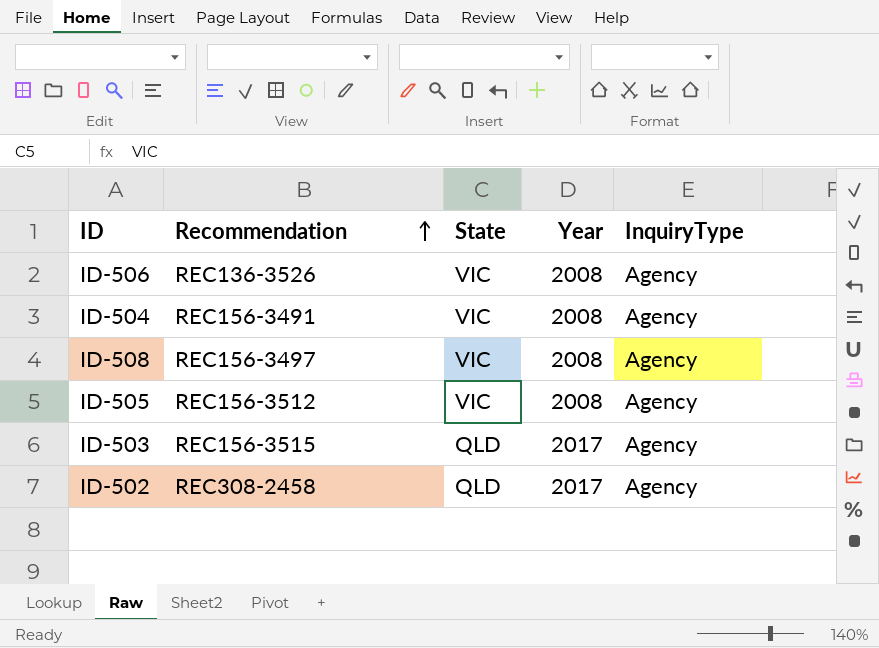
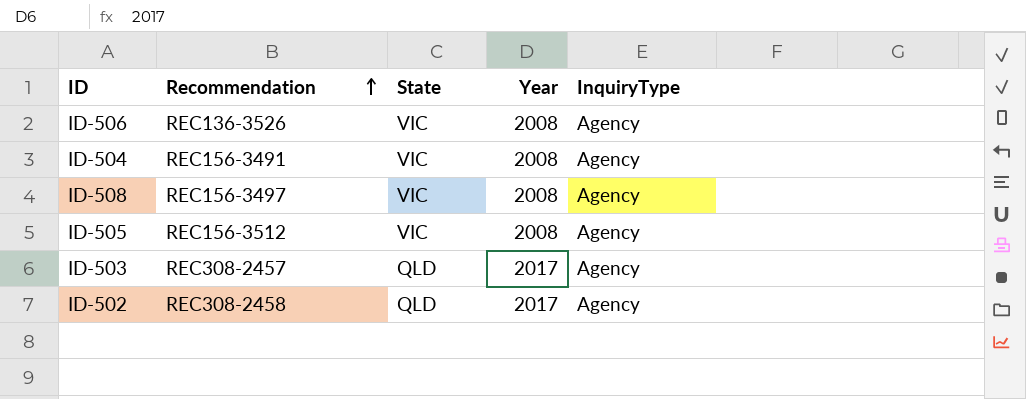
ID-503 | Recommendation: REC156-3515 -> REC308-2457

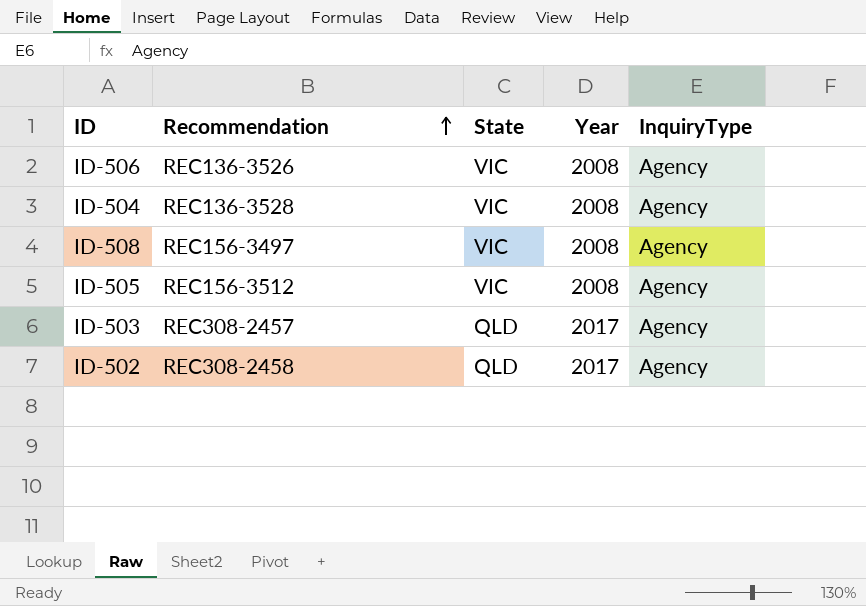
ID-504 | Recommendation: REC156-3491 -> REC136-3528

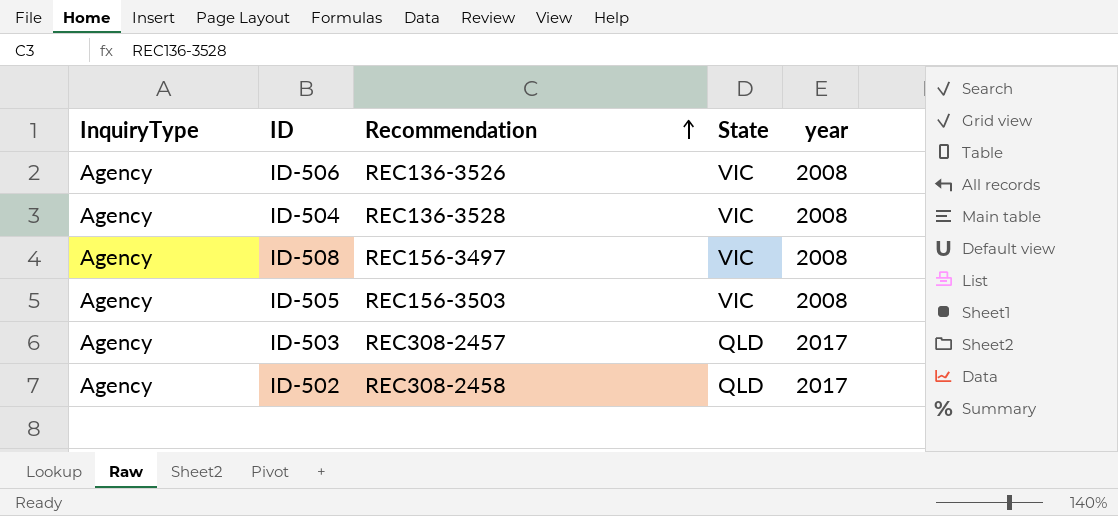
column InquiryType | position: 5 -> 1
column name: Year -> year
ID-505 | Recommendation: REC156-3512 -> REC156-3503

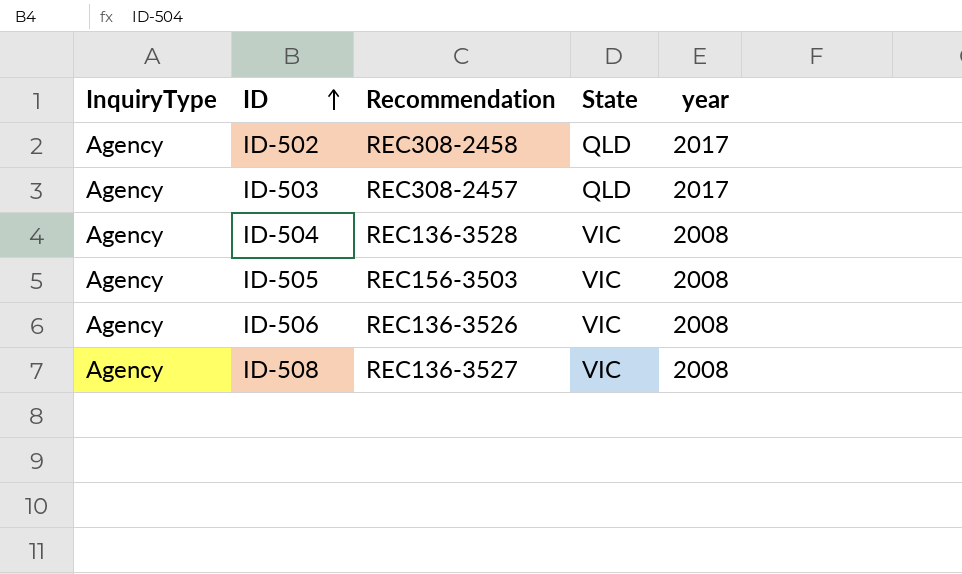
row order: Recommendation ascending -> ID ascending
ID-508 | Recommendation: REC156-3497 -> REC136-3527

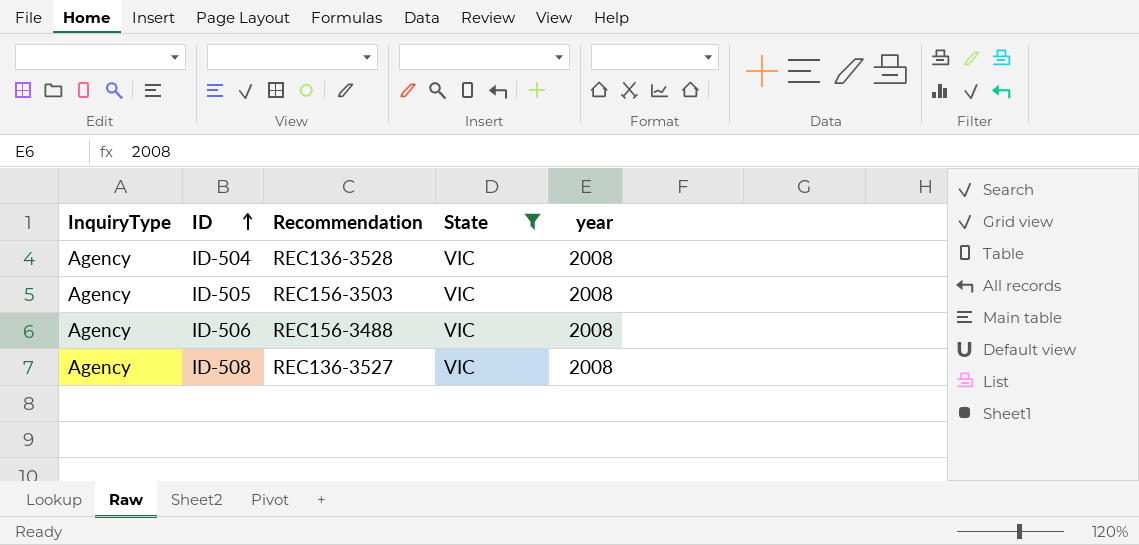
filter: none -> State = VIC
ID-506 | Recommendation: REC136-3526 -> REC156-3488

